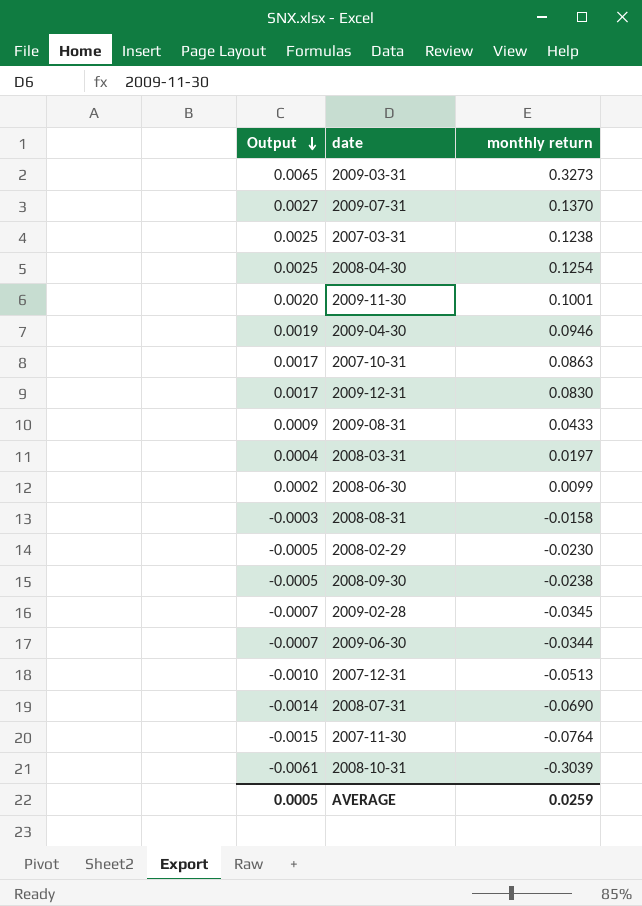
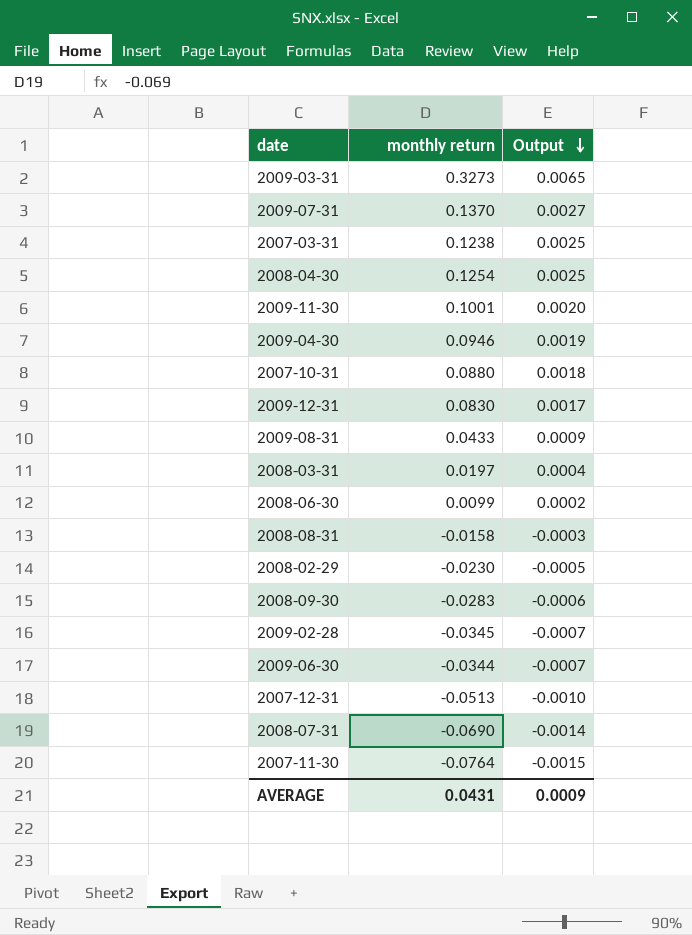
column Output | position: 1 -> 3
row 2008-10-31: -0.0061 | -0.3039 -> none
2007-10-31 | monthly return: 0.0863 -> 0.0880
2007-10-31 | Output: 0.0017 -> 0.0018
2008-09-30 | monthly return: -0.0238 -> -0.0283
2008-09-30 | Output: -0.0005 -> -0.0006
AVERAGE | monthly return: 0.0259 -> 0.0431
AVERAGE | Output: 0.0005 -> 0.0009

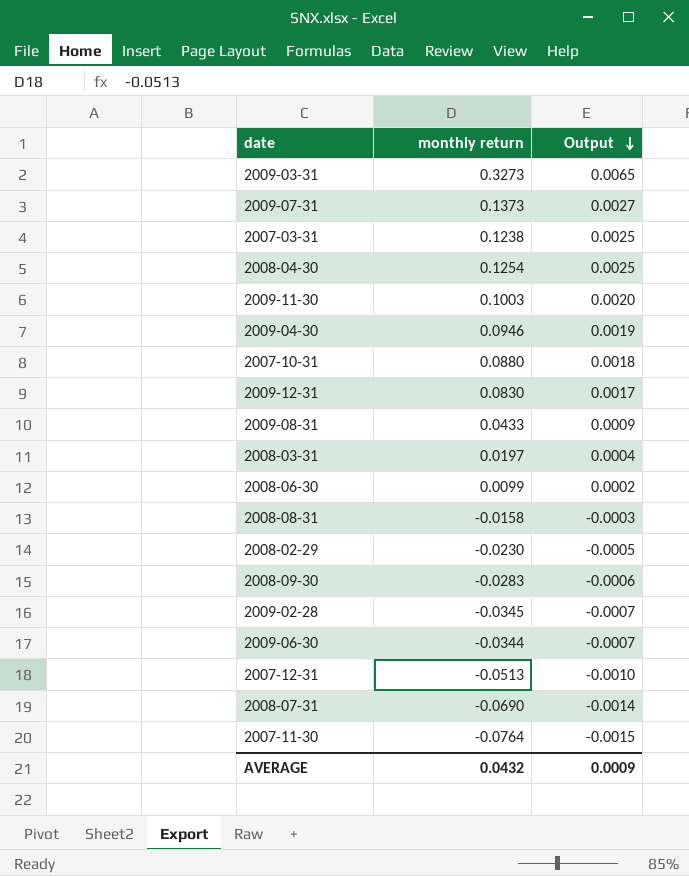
2009-07-31 | monthly return: 0.1370 -> 0.1373
2009-11-30 | monthly return: 0.1001 -> 0.1003
AVERAGE | monthly return: 0.0431 -> 0.0432

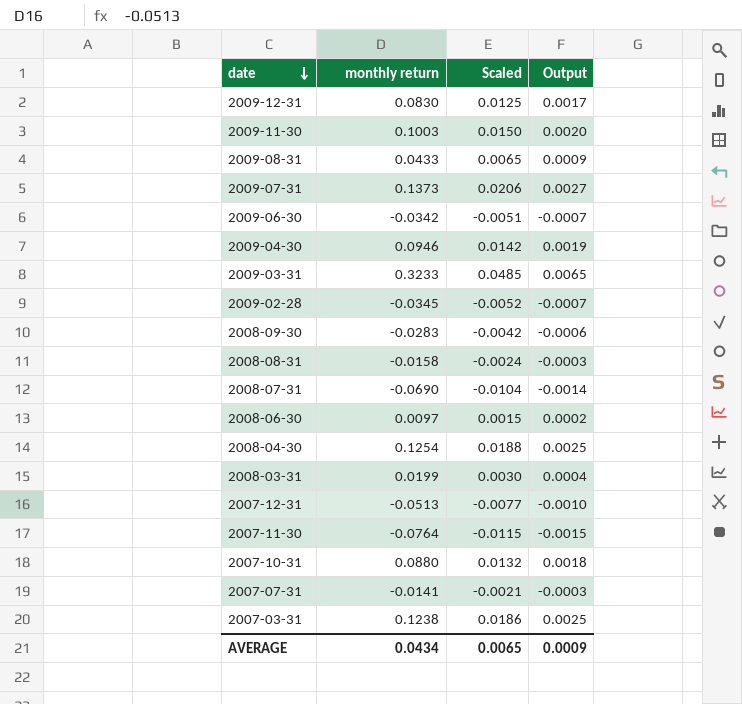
row order: Output descending -> date descending
column Scaled | formula: none -> [monthly return] * 0.15
row 2008-02-29: -0.0230 | -0.0005 -> none
2009-06-30 | monthly return: -0.0344 -> -0.0342
2009-03-31 | monthly return: 0.3273 -> 0.3233
2008-06-30 | monthly return: 0.0099 -> 0.0097
2008-03-31 | monthly return: 0.0197 -> 0.0199
row 2007-07-31: none -> -0.0141 | -0.0021 | -0.0003
AVERAGE | monthly return: 0.0432 -> 0.0434

